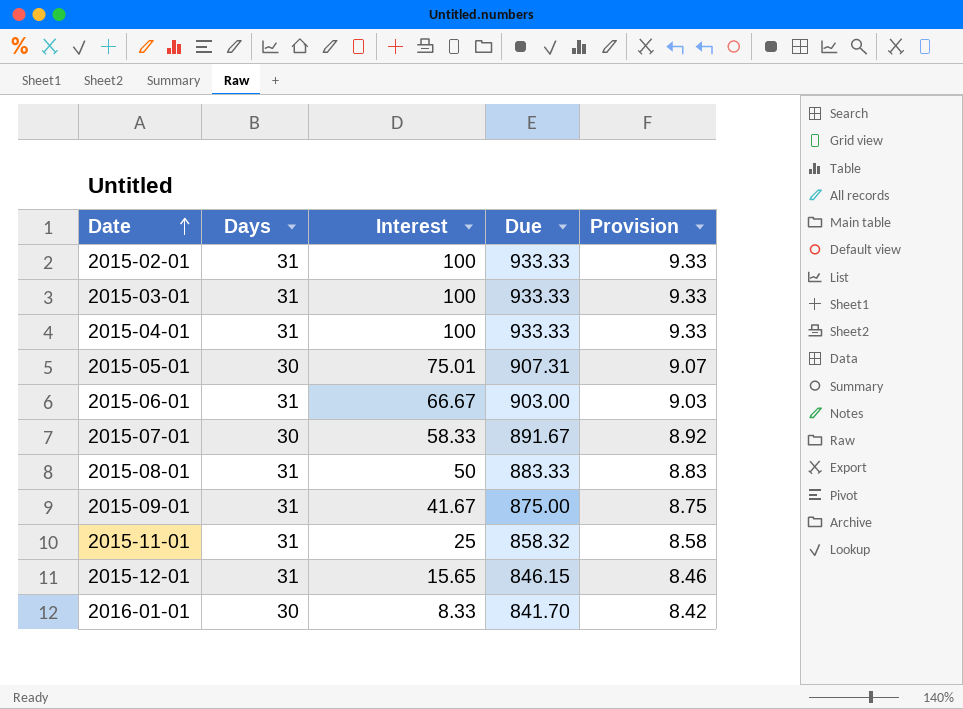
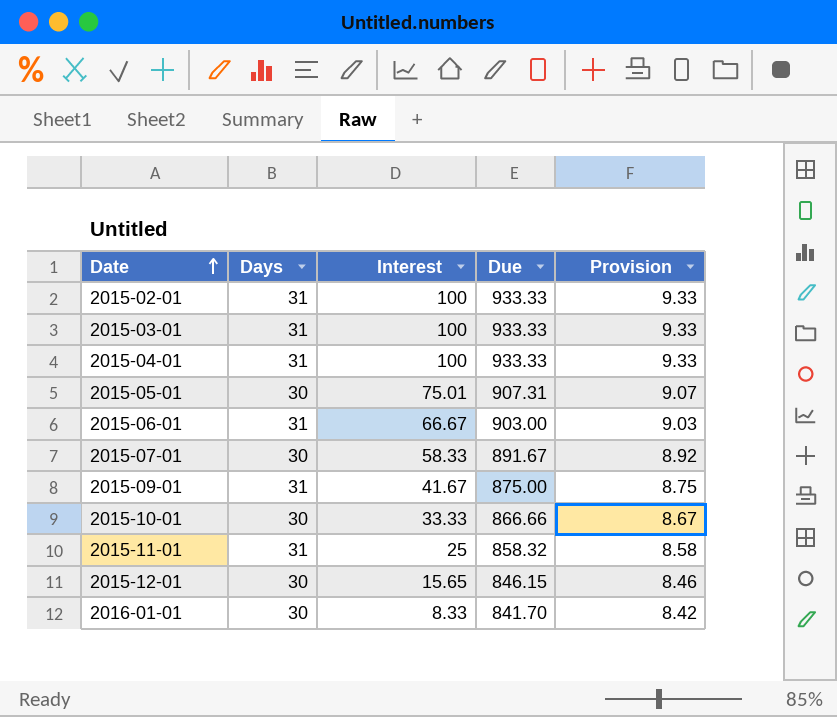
row 2015-08-01: 31 | 50 | 883.33 | 8.83 -> none
row 2015-10-01: none -> 30 | 33.33 | 866.66 | 8.67
2015-12-01 | Days: 31 -> 30

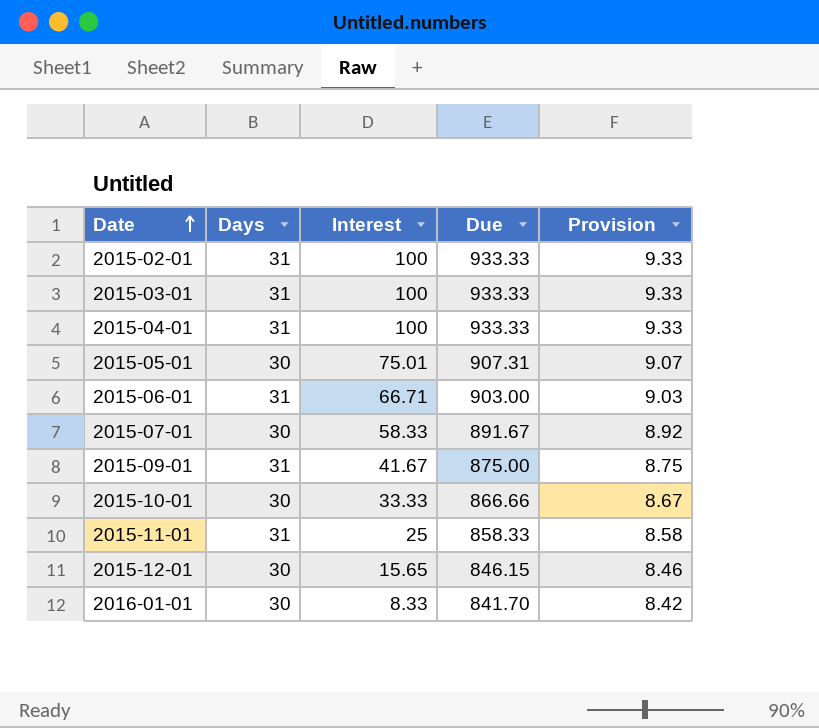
2015-06-01 | Interest: 66.67 -> 66.71
2015-11-01 | Due: 858.32 -> 858.33

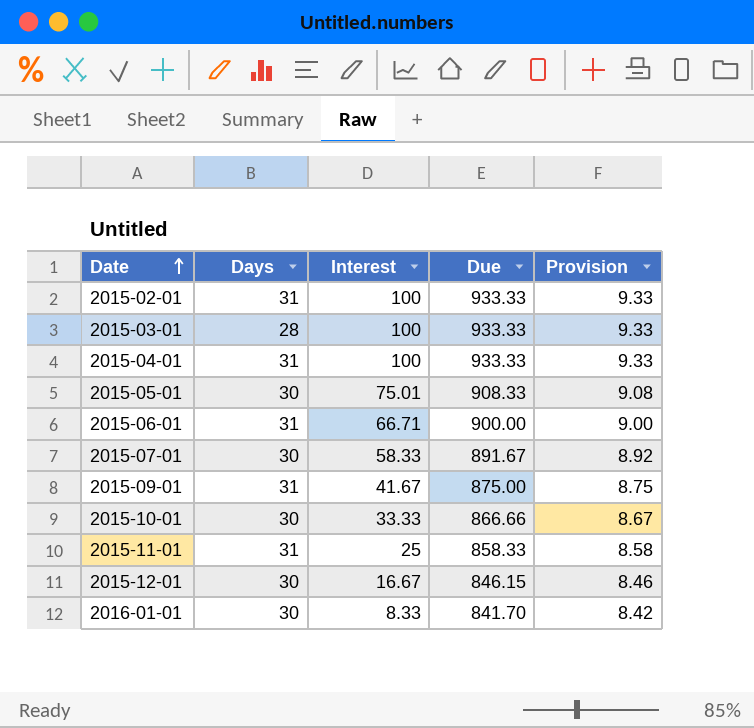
2015-03-01 | Days: 31 -> 28
2015-05-01 | Due: 907.31 -> 908.33
2015-05-01 | Provision: 9.07 -> 9.08
2015-06-01 | Due: 903.00 -> 900.00
2015-06-01 | Provision: 9.03 -> 9.00
2015-12-01 | Interest: 15.65 -> 16.67

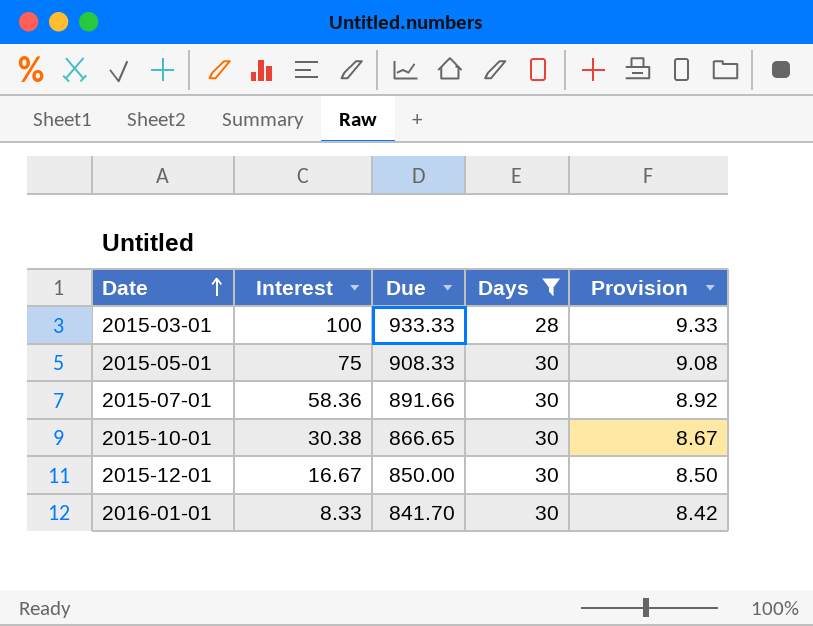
filter: none -> Days != 31
column Days | position: 2 -> 4
2015-05-01 | Interest: 75.01 -> 75
2015-07-01 | Interest: 58.33 -> 58.36
2015-07-01 | Due: 891.67 -> 891.66
2015-10-01 | Interest: 33.33 -> 30.38
2015-10-01 | Due: 866.66 -> 866.65
2015-12-01 | Due: 846.15 -> 850.00
2015-12-01 | Provision: 8.46 -> 8.50

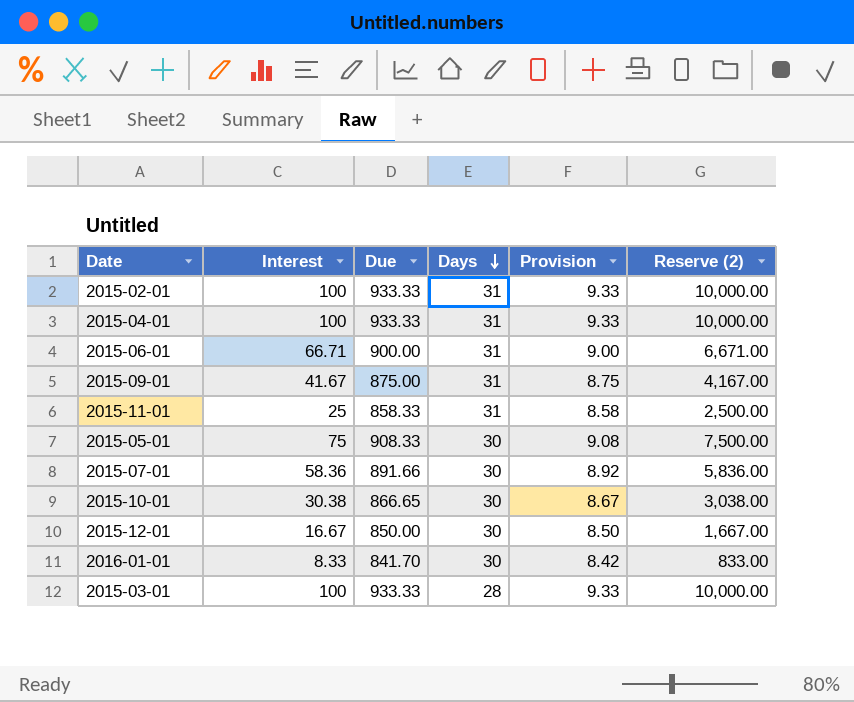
filter: Days != 31 -> none
row order: Date ascending -> Days descending
column Reserve (2) | formula: none -> [Interest] * 100

